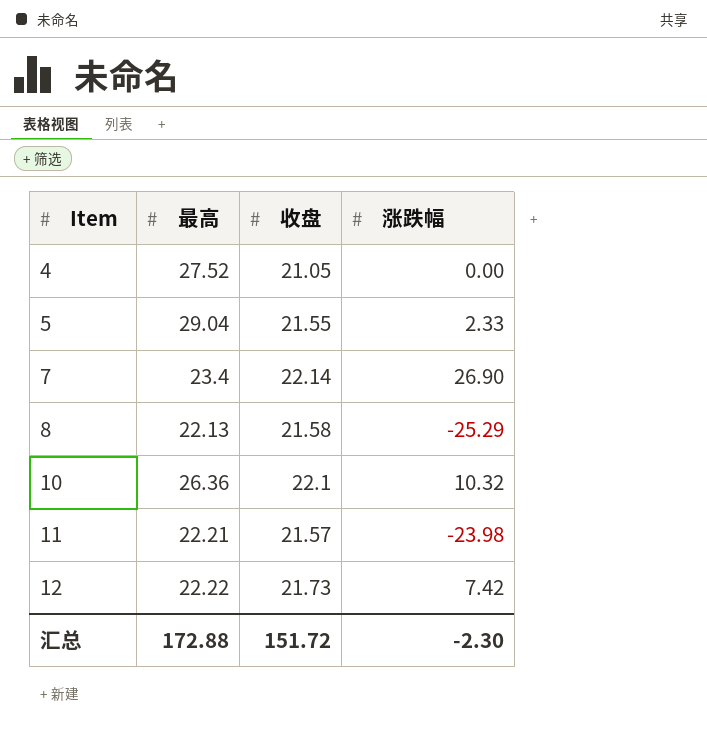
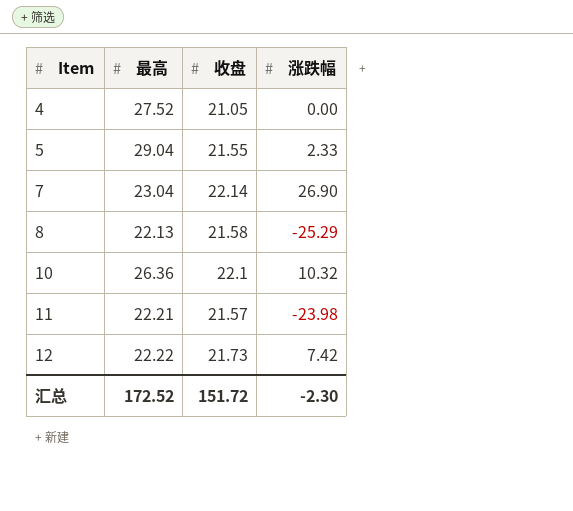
7 | 最高: 23.4 -> 23.04
汇总 | 最高: 172.88 -> 172.52

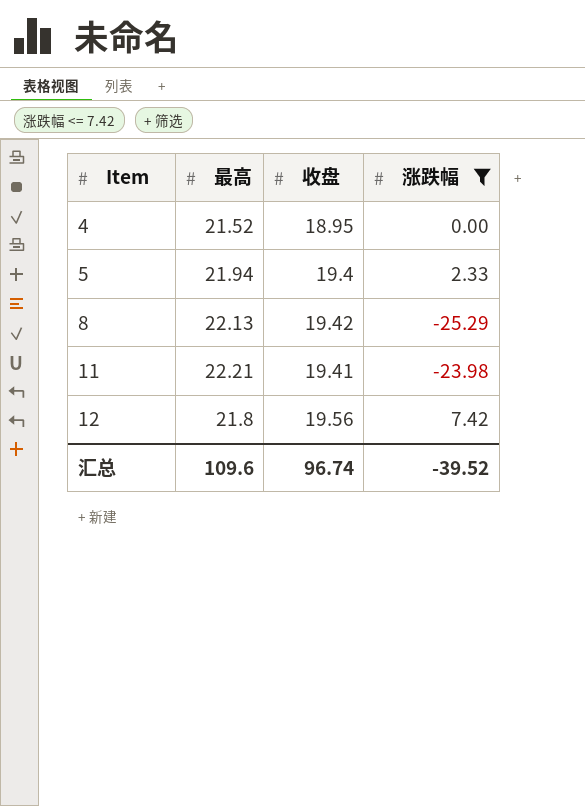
filter: none -> 涨跌幅 <= 7.42
4 | 最高: 27.52 -> 21.52
4 | 收盘: 21.05 -> 18.95
5 | 最高: 29.04 -> 21.94
5 | 收盘: 21.55 -> 19.4
8 | 收盘: 21.58 -> 19.42
11 | 收盘: 21.57 -> 19.41
12 | 最高: 22.22 -> 21.8
12 | 收盘: 21.73 -> 19.56
汇总 | 最高: 172.52 -> 109.6
汇总 | 收盘: 151.72 -> 96.74
汇总 | 涨跌幅: -2.30 -> -39.52

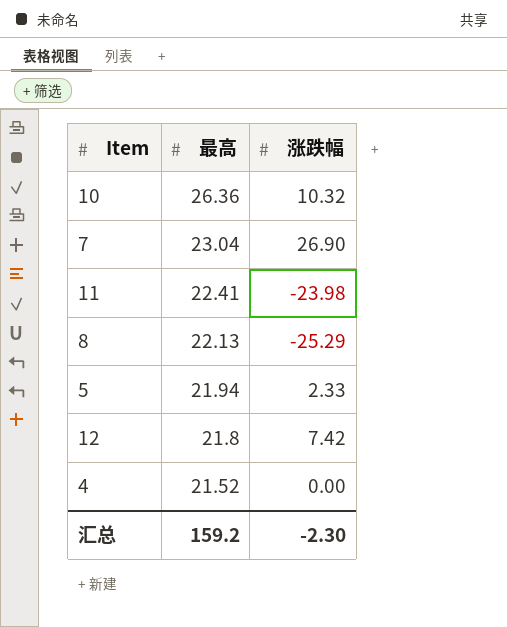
filter: 涨跌幅 <= 7.42 -> none
row order: Item ascending -> 最高 descending
column 收盘 | position: 3 -> none
11 | 最高: 22.21 -> 22.41
汇总 | 最高: 109.6 -> 159.2
汇总 | 涨跌幅: -39.52 -> -2.30

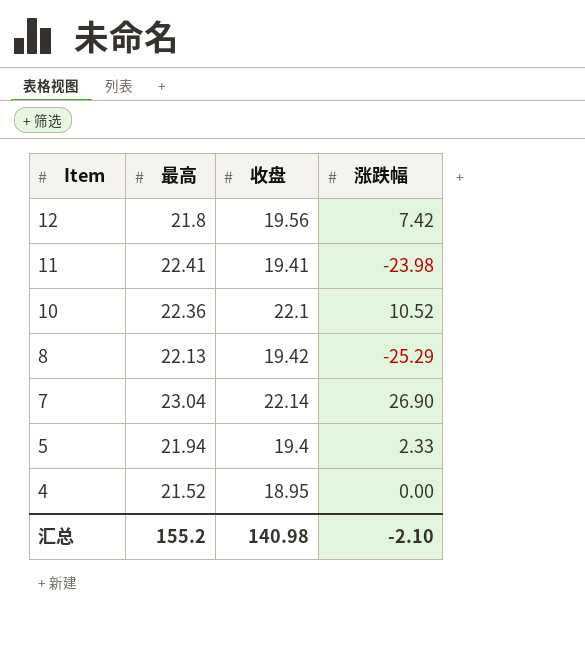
row order: 最高 descending -> Item descending
column 收盘 | position: none -> 3
10 | 最高: 26.36 -> 22.36
10 | 涨跌幅: 10.32 -> 10.52
汇总 | 最高: 159.2 -> 155.2
汇总 | 涨跌幅: -2.30 -> -2.10

